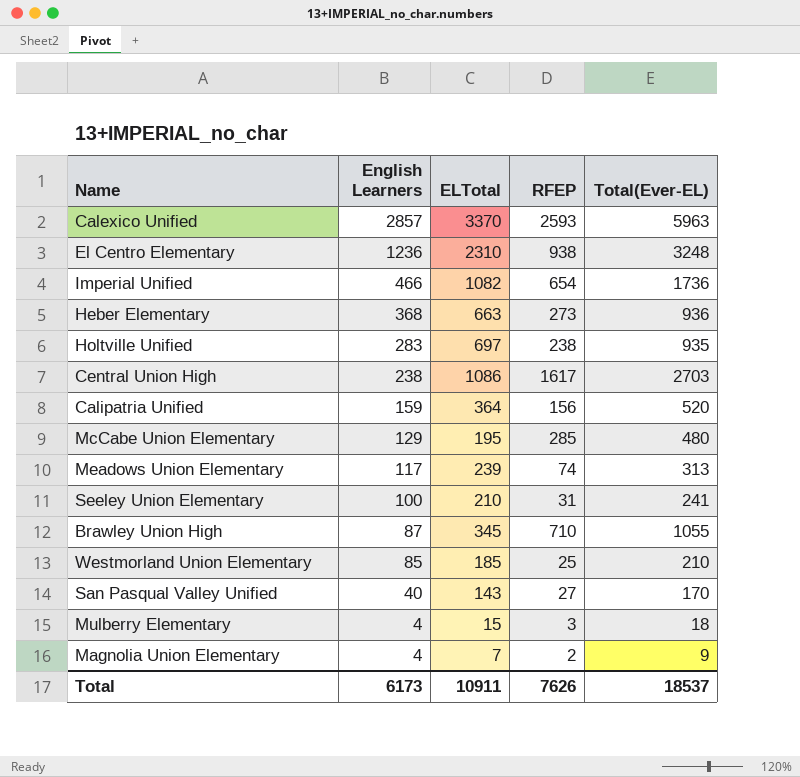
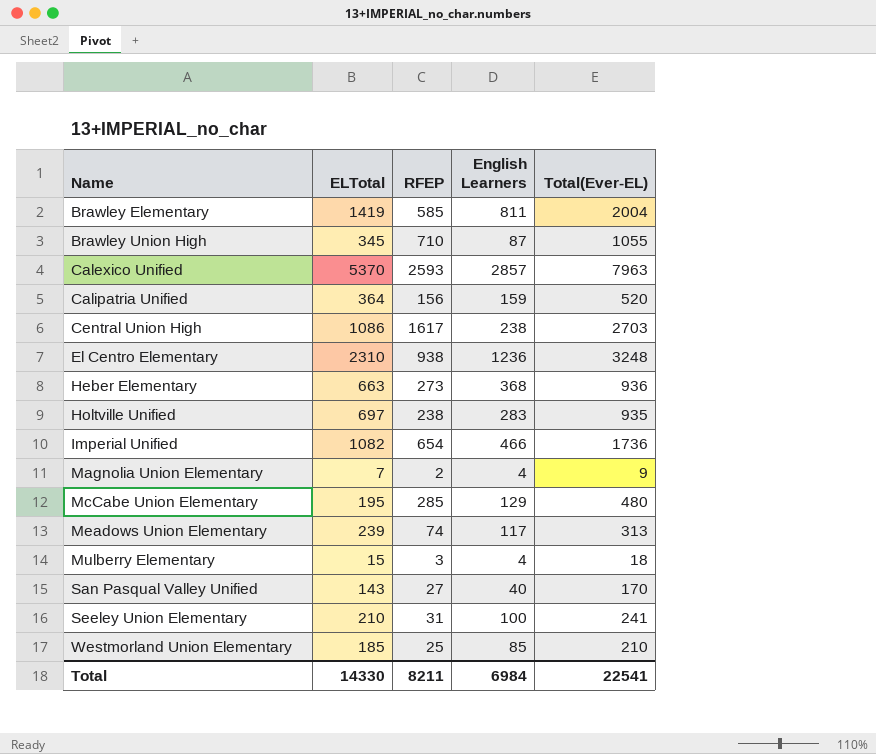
row order: English Learners descending -> Name ascending
column English Learners | position: 2 -> 4
row Brawley Elementary: none -> 1419 | 585 | 811 | 2004
Calexico Unified | ELTotal: 3370 -> 5370
Calexico Unified | Total(Ever-EL): 5963 -> 7963
Total | ELTotal: 10911 -> 14330
Total | RFEP: 7626 -> 8211
Total | English Learners: 6173 -> 6984
Total | Total(Ever-EL): 18537 -> 22541

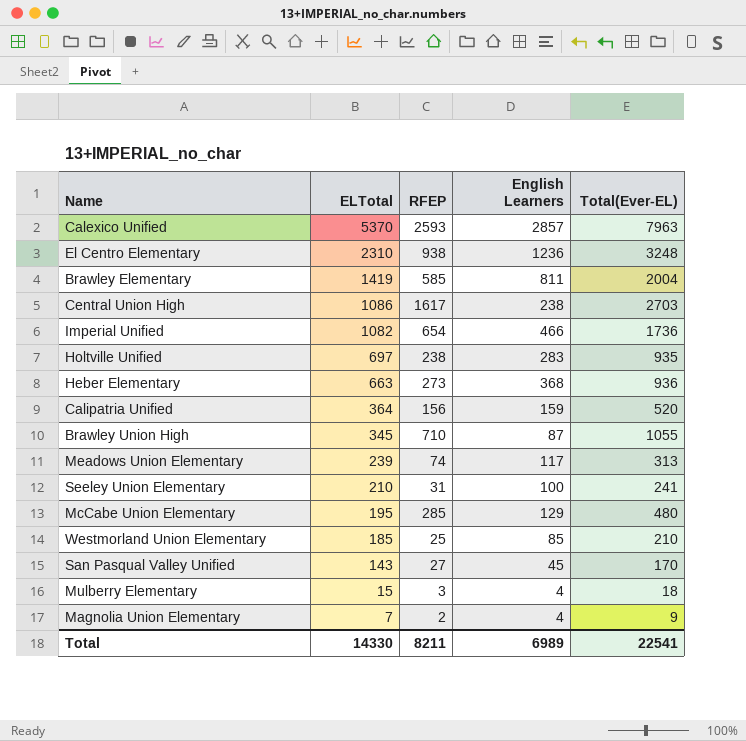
row order: Name ascending -> ELTotal descending
San Pasqual Valley Unified | English Learners: 40 -> 45
Total | English Learners: 6984 -> 6989

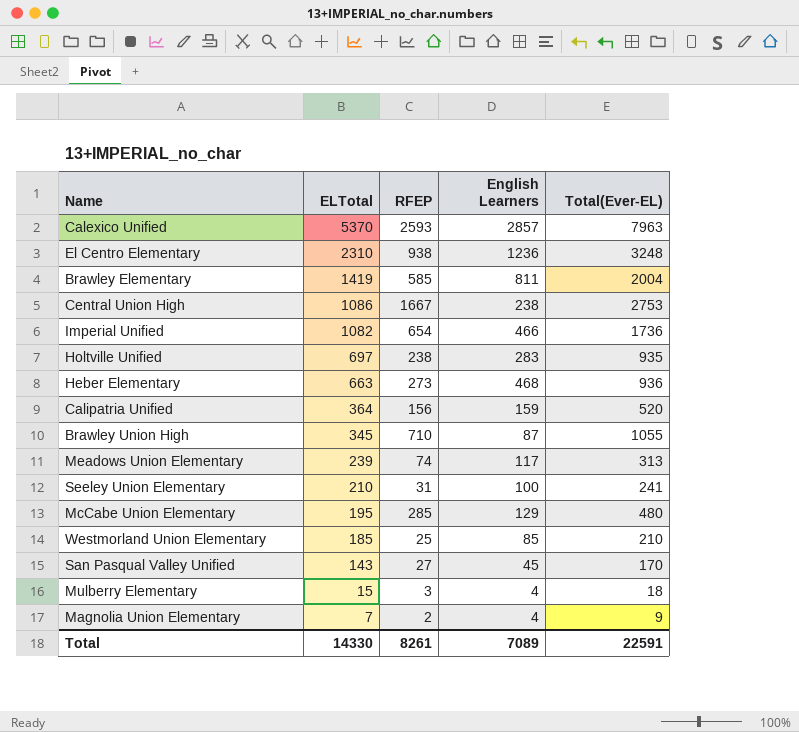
Central Union High | RFEP: 1617 -> 1667
Central Union High | Total(Ever-EL): 2703 -> 2753
Heber Elementary | English Learners: 368 -> 468
Total | RFEP: 8211 -> 8261
Total | English Learners: 6989 -> 7089
Total | Total(Ever-EL): 22541 -> 22591

